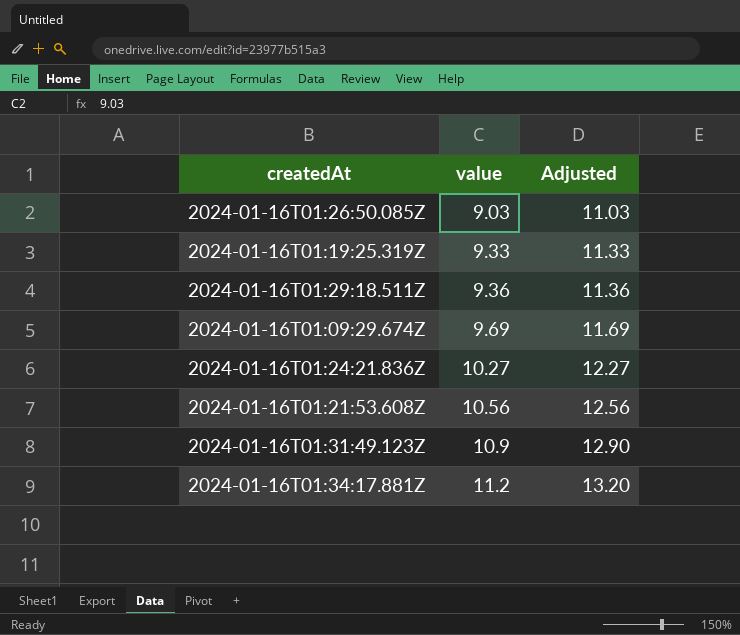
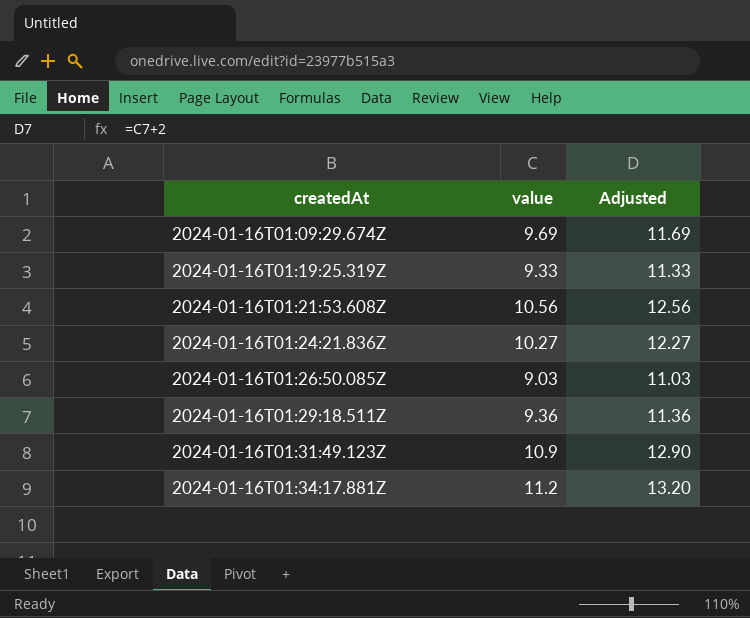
row order: value ascending -> createdAt ascending

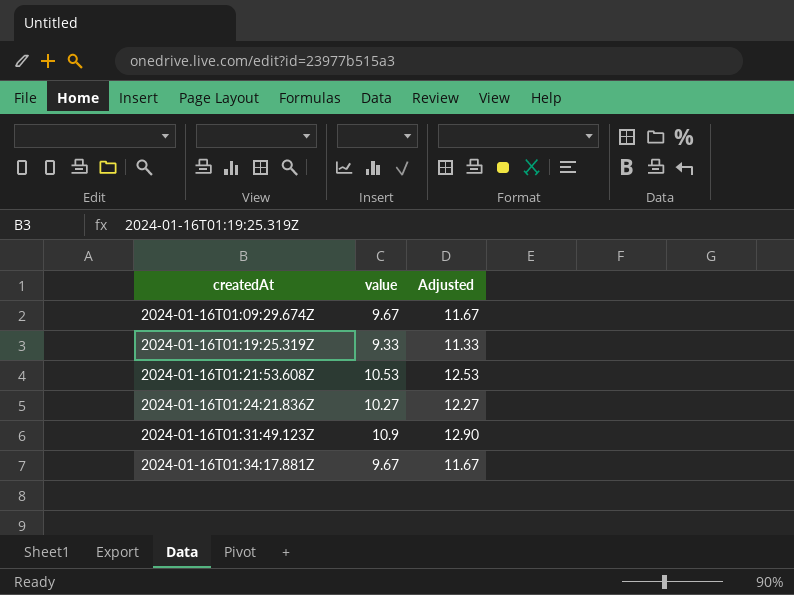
row 2024-01-16T01:26:50.085Z: 9.03 | 11.03 -> none
row 2024-01-16T01:29:18.511Z: 9.36 | 11.36 -> none
2024-01-16T01:09:29.674Z | value: 9.69 -> 9.67
2024-01-16T01:09:29.674Z | Adjusted: 11.69 -> 11.67
2024-01-16T01:21:53.608Z | value: 10.56 -> 10.53
2024-01-16T01:21:53.608Z | Adjusted: 12.56 -> 12.53
2024-01-16T01:34:17.881Z | value: 11.2 -> 9.67
2024-01-16T01:34:17.881Z | Adjusted: 13.20 -> 11.67

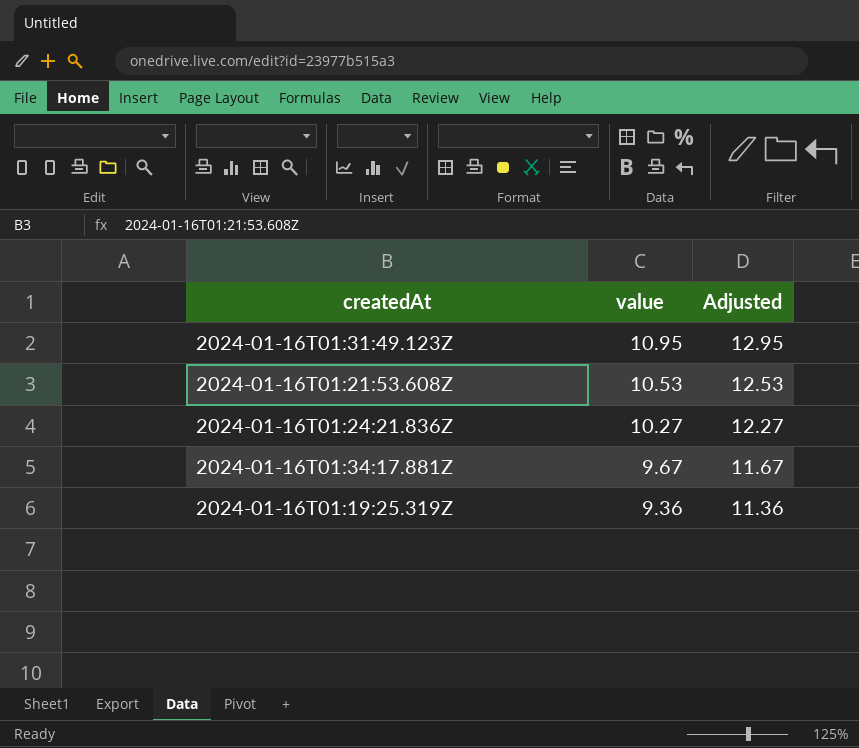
row order: createdAt ascending -> value descending
row 2024-01-16T01:09:29.674Z: 9.67 | 11.67 -> none
2024-01-16T01:31:49.123Z | value: 10.9 -> 10.95
2024-01-16T01:31:49.123Z | Adjusted: 12.90 -> 12.95
2024-01-16T01:19:25.319Z | value: 9.33 -> 9.36
2024-01-16T01:19:25.319Z | Adjusted: 11.33 -> 11.36

